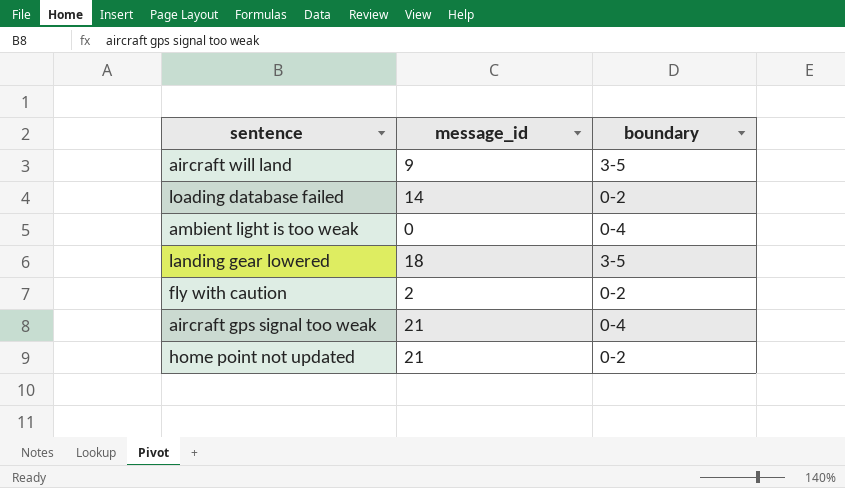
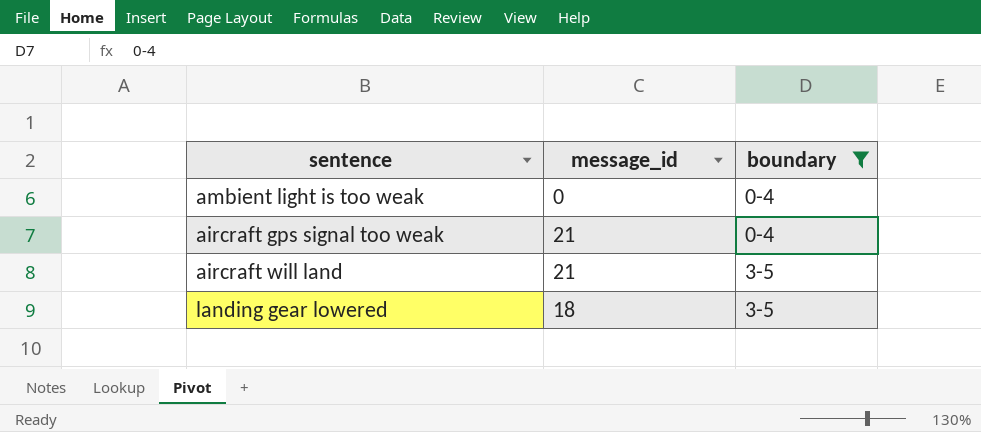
filter: none -> boundary != 0-2
row order: none -> boundary ascending
aircraft will land | message_id: 9 -> 21

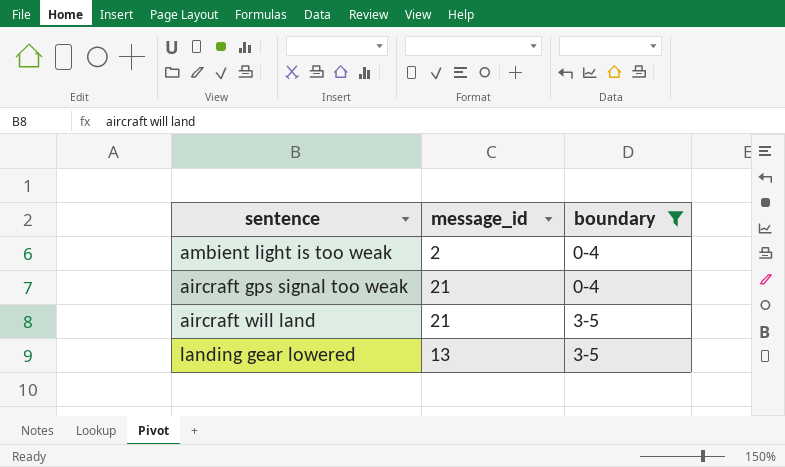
ambient light is too weak | message_id: 0 -> 2
landing gear lowered | message_id: 18 -> 13

